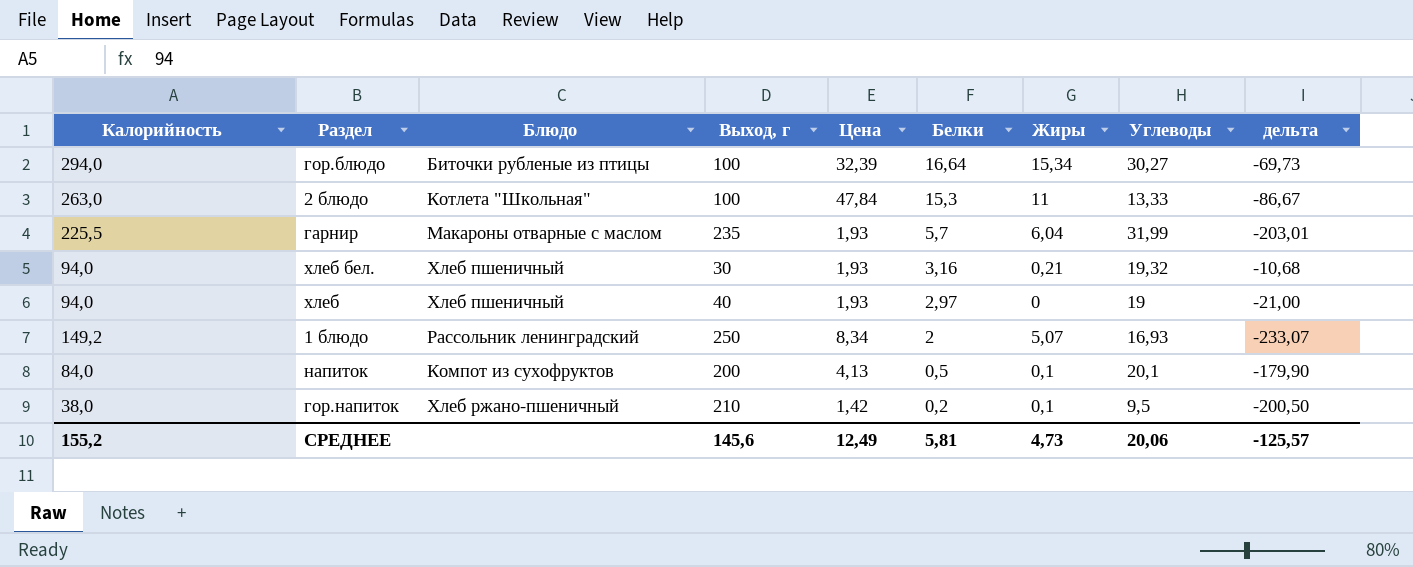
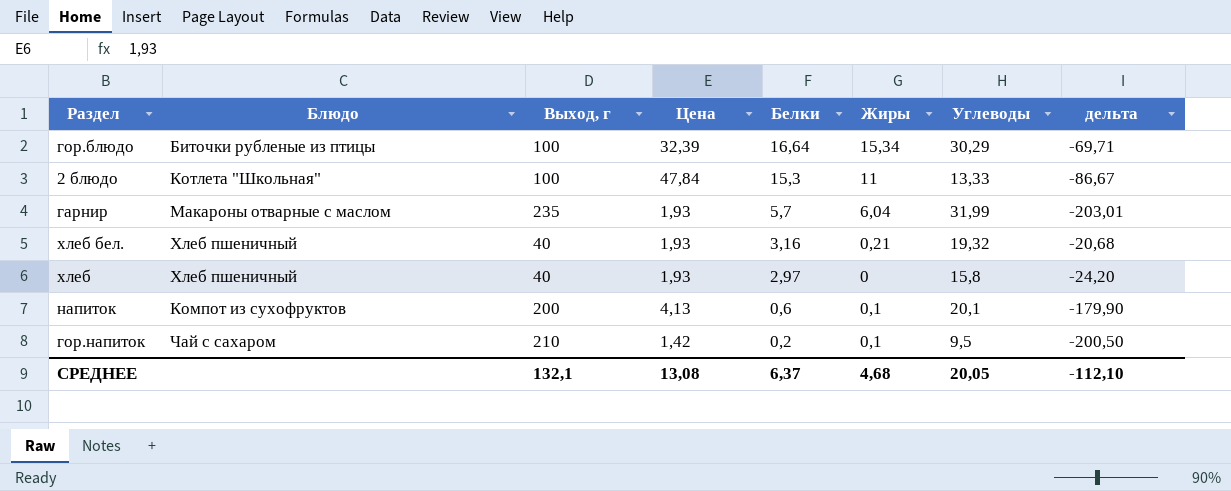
column Калорийность | position: 1 -> none
row 1 блюдо: 149,2 | Рассольник ленинградский | 250 | 8,34 | 2 | 5,07 | 16,93 | -233,07 -> none
гор.блюдо | Углеводы: 30,27 -> 30,29
гор.блюдо | дельта: -69,73 -> -69,71
хлеб бел. | Выход, г: 30 -> 40
хлеб бел. | дельта: -10,68 -> -20,68
хлеб | Углеводы: 19 -> 15,8
хлеб | дельта: -21,00 -> -24,20
напиток | Белки: 0,5 -> 0,6
гор.напиток | Блюдо: Хлеб ржано-пшеничный -> Чай с сахаром
СРЕДНЕЕ | Выход, г: 145,6 -> 132,1
СРЕДНЕЕ | Цена: 12,49 -> 13,08
СРЕДНЕЕ | Белки: 5,81 -> 6,37
СРЕДНЕЕ | Жиры: 4,73 -> 4,68
СРЕДНЕЕ | Углеводы: 20,06 -> 20,05
СРЕДНЕЕ | дельта: -125,57 -> -112,10

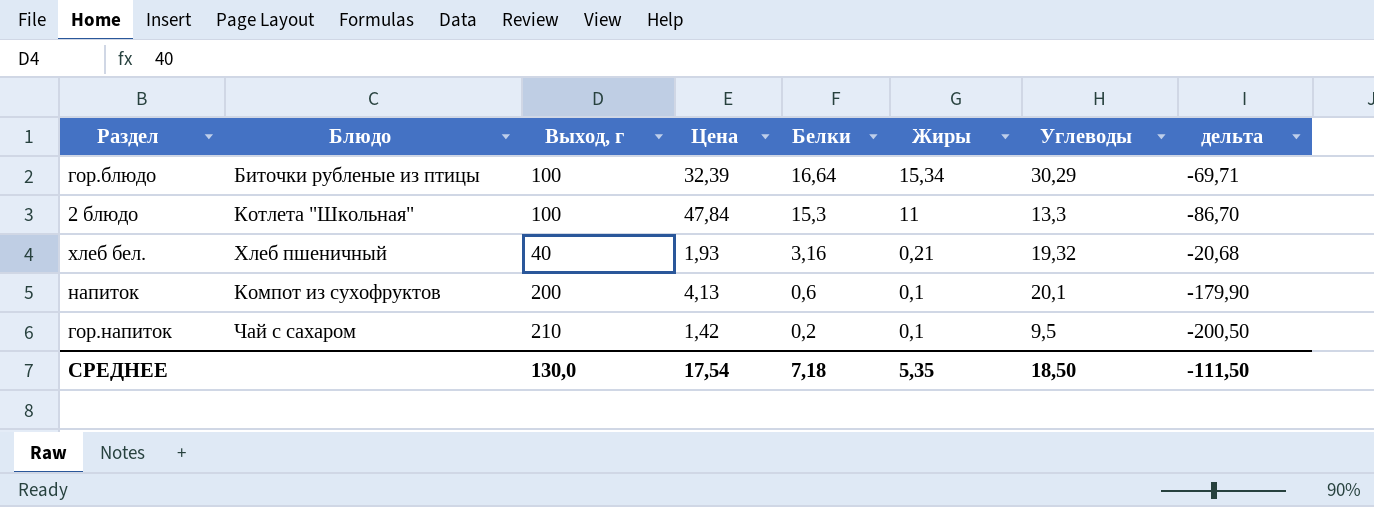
row гарнир: Макароны отварные с маслом | 235 | 1,93 | 5,7 | 6,04 | 31,99 | -203,01 -> none
row хлеб: Хлеб пшеничный | 40 | 1,93 | 2,97 | 0 | 15,8 | -24,20 -> none
2 блюдо | Углеводы: 13,33 -> 13,3
2 блюдо | дельта: -86,67 -> -86,70
СРЕДНЕЕ | Выход, г: 132,1 -> 130,0
СРЕДНЕЕ | Цена: 13,08 -> 17,54
СРЕДНЕЕ | Белки: 6,37 -> 7,18
СРЕДНЕЕ | Жиры: 4,68 -> 5,35
СРЕДНЕЕ | Углеводы: 20,05 -> 18,50
СРЕДНЕЕ | дельта: -112,10 -> -111,50

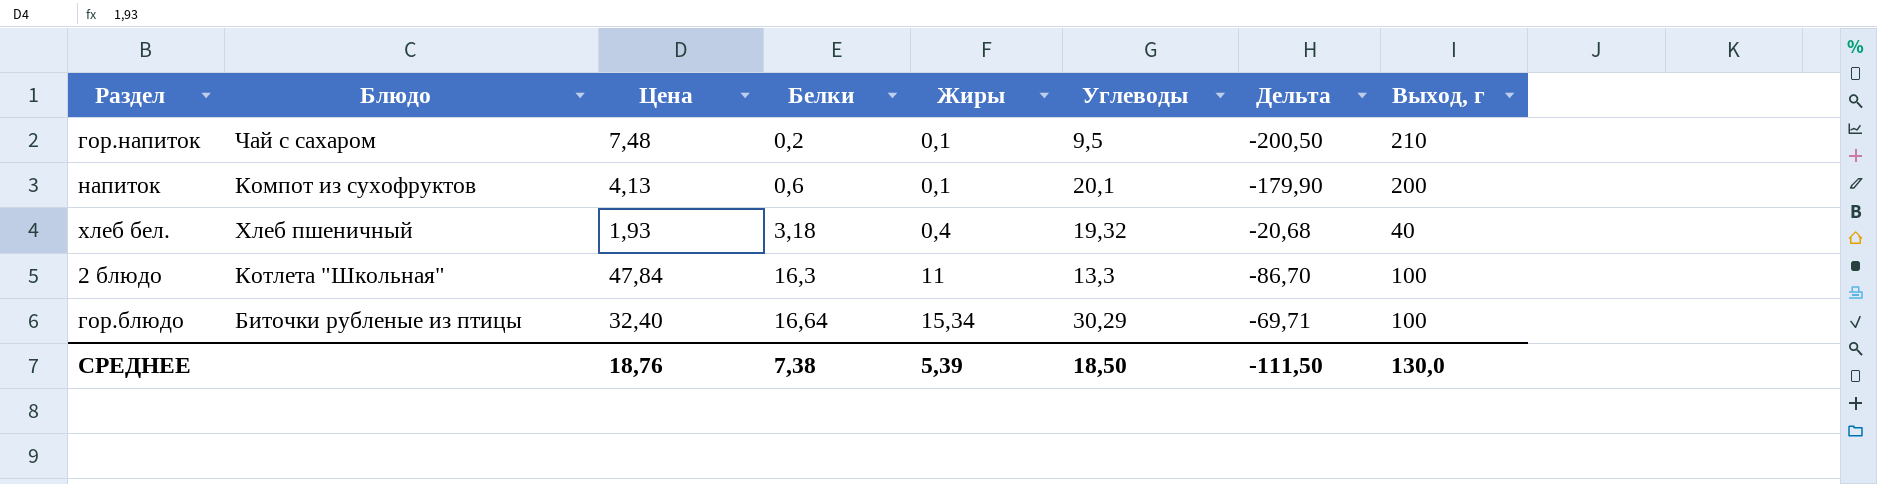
row order: Белки descending -> Белки ascending
column name: дельта -> Дельта
column Выход, г | position: 3 -> 8
гор.напиток | Цена: 1,42 -> 7,48
хлеб бел. | Белки: 3,16 -> 3,18
хлеб бел. | Жиры: 0,21 -> 0,4
2 блюдо | Белки: 15,3 -> 16,3
гор.блюдо | Цена: 32,39 -> 32,40
СРЕДНЕЕ | Цена: 17,54 -> 18,76
СРЕДНЕЕ | Белки: 7,18 -> 7,38
СРЕДНЕЕ | Жиры: 5,35 -> 5,39

